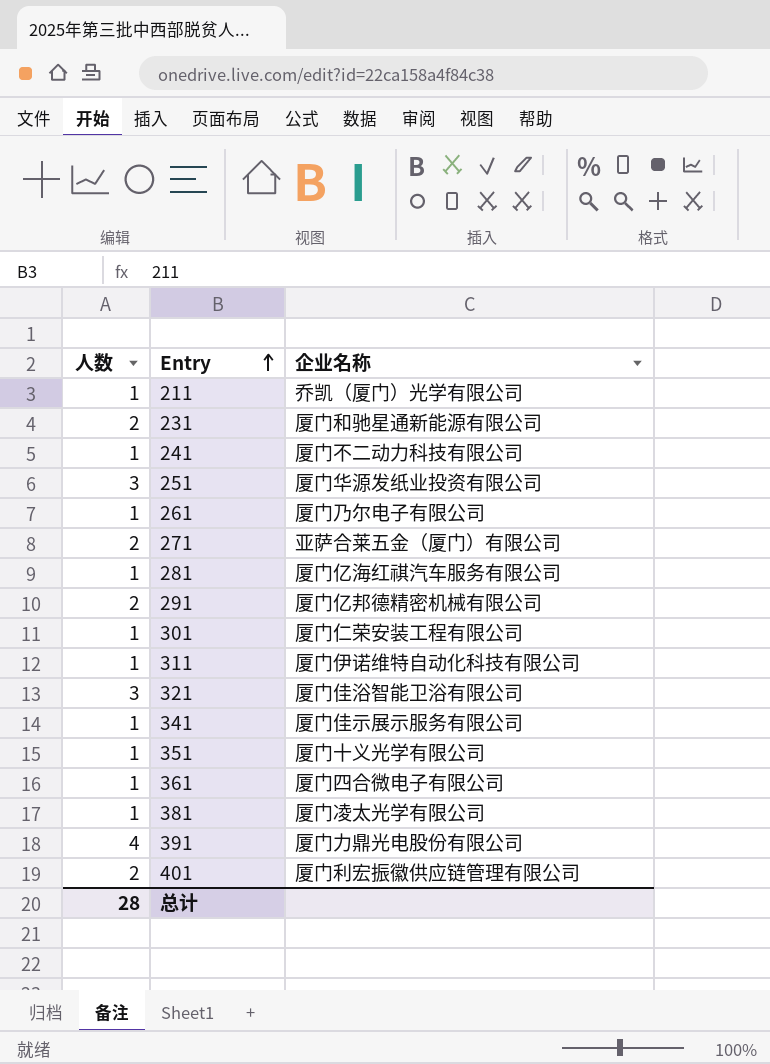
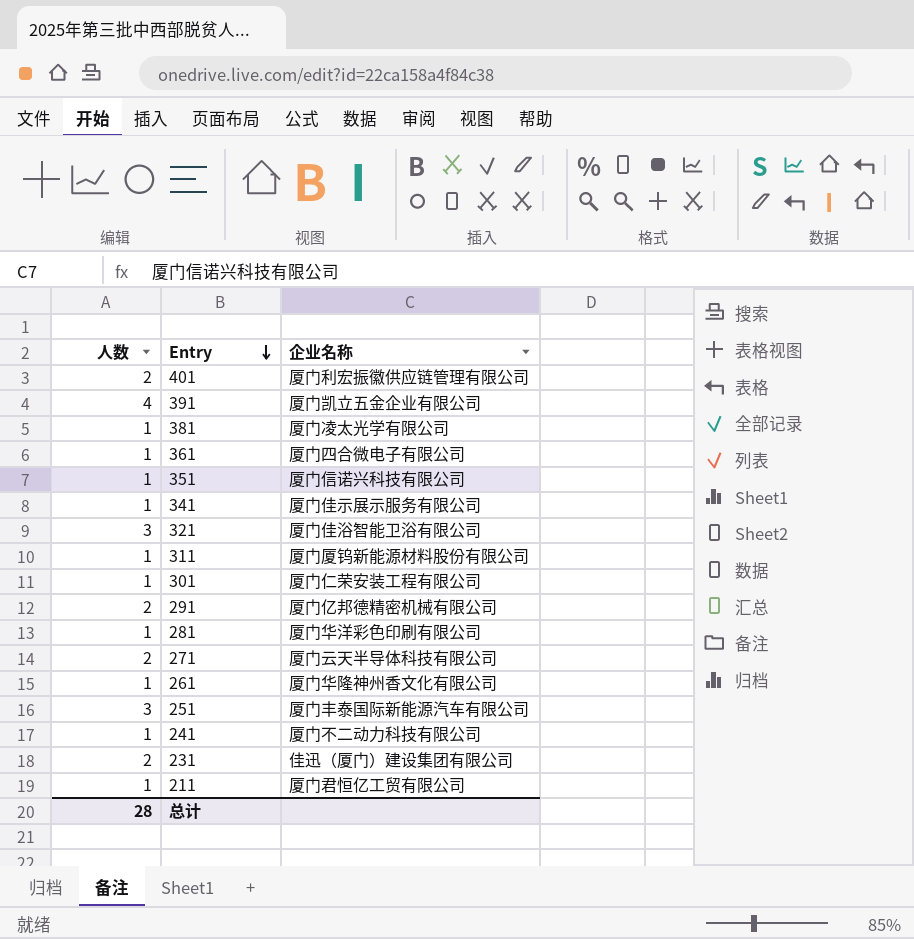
row order: Entry ascending -> Entry descending
391 | 企业名称: 厦门力鼎光电股份有限公司 -> 厦门凯立五金企业有限公司
351 | 企业名称: 厦门十义光学有限公司 -> 厦门信诺兴科技有限公司
311 | 企业名称: 厦门伊诺维特自动化科技有限公司 -> 厦门厦钨新能源材料股份有限公司
281 | 企业名称: 厦门亿海红祺汽车服务有限公司 -> 厦门华洋彩色印刷有限公司
271 | 企业名称: 亚萨合莱五金（厦门）有限公司 -> 厦门云天半导体科技有限公司
261 | 企业名称: 厦门乃尔电子有限公司 -> 厦门华隆神州香文化有限公司
251 | 企业名称: 厦门华源发纸业投资有限公司 -> 厦门丰泰国际新能源汽车有限公司
231 | 企业名称: 厦门和驰星通新能源有限公司 -> 佳迅（厦门）建设集团有限公司
211 | 企业名称: 乔凯（厦门）光学有限公司 -> 厦门君恒亿工贸有限公司

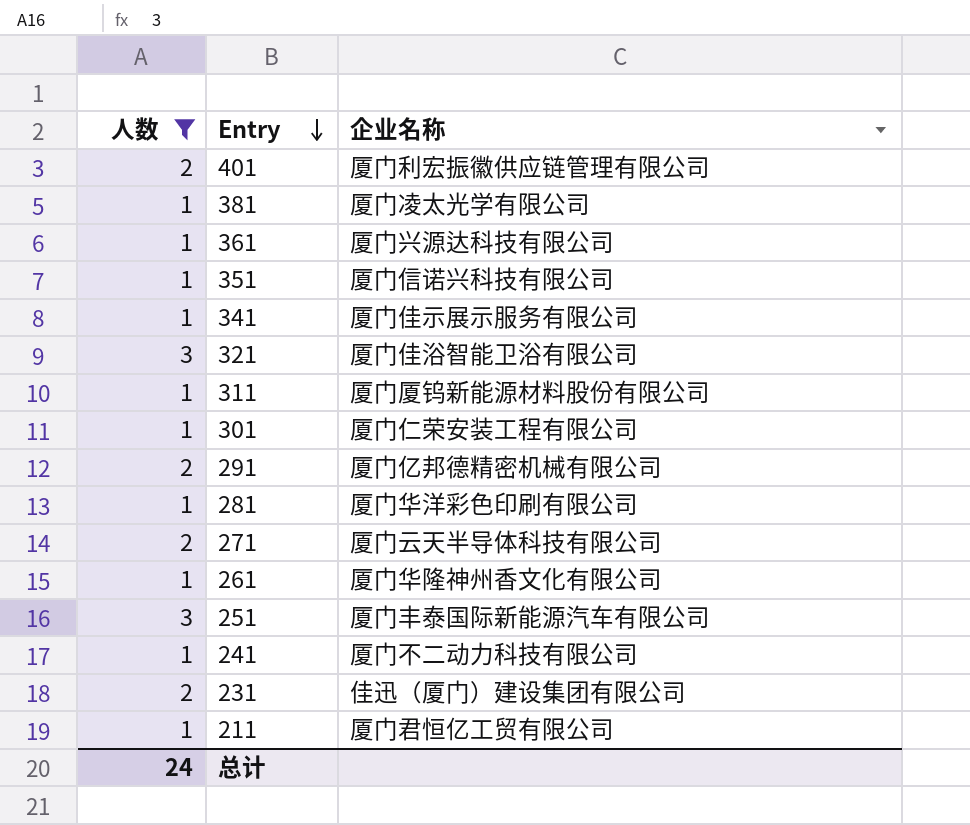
filter: none -> 人数 != 4
361 | 企业名称: 厦门四合微电子有限公司 -> 厦门兴源达科技有限公司
总计 | 人数: 28 -> 24

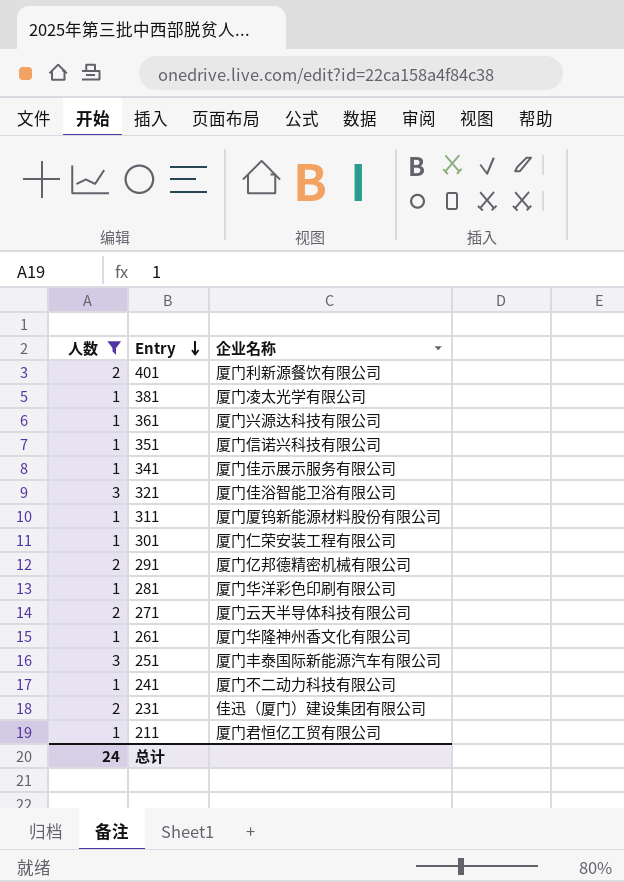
401 | 企业名称: 厦门利宏振徽供应链管理有限公司 -> 厦门利新源餐饮有限公司

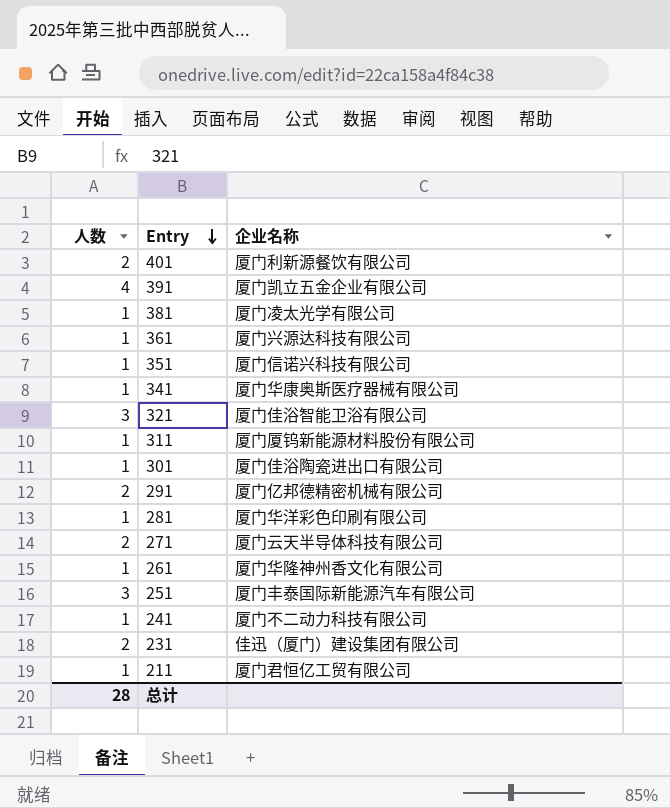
filter: 人数 != 4 -> none
341 | 企业名称: 厦门佳示展示服务有限公司 -> 厦门华康奥斯医疗器械有限公司
301 | 企业名称: 厦门仁荣安装工程有限公司 -> 厦门佳浴陶瓷进出口有限公司
总计 | 人数: 24 -> 28

